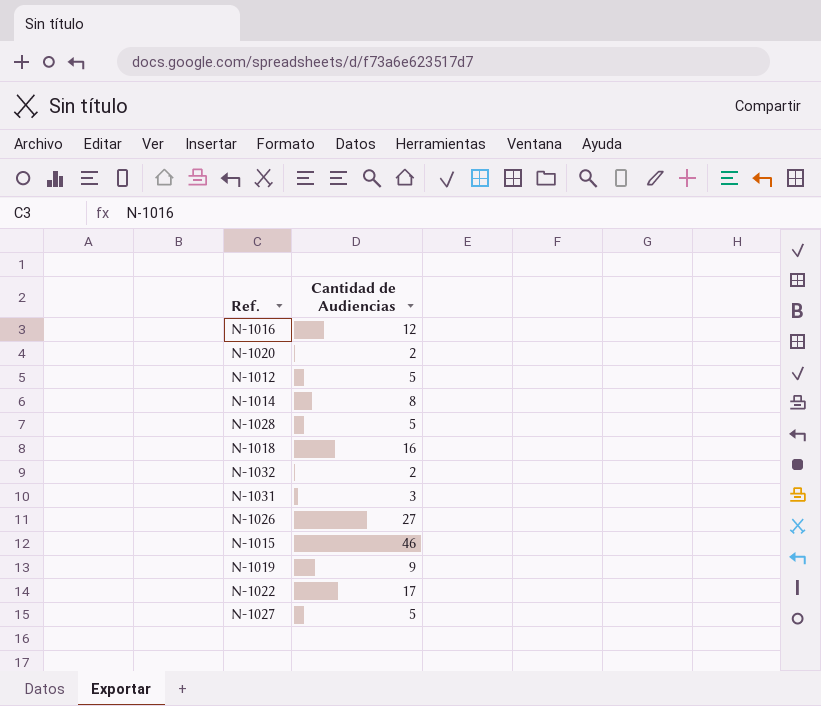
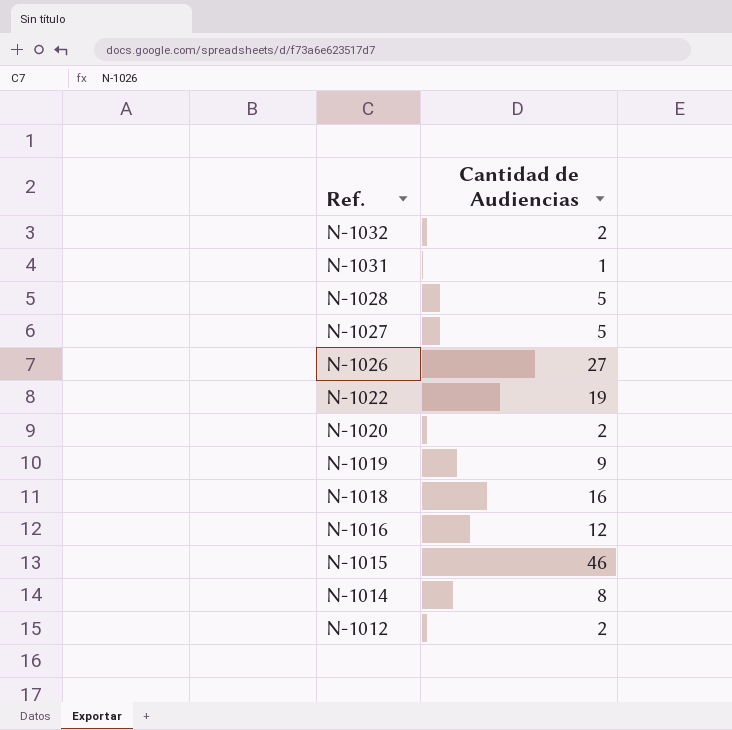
row order: none -> Ref. descending
N-1031 | Cantidad de Audiencias: 3 -> 1
N-1022 | Cantidad de Audiencias: 17 -> 19
N-1012 | Cantidad de Audiencias: 5 -> 2

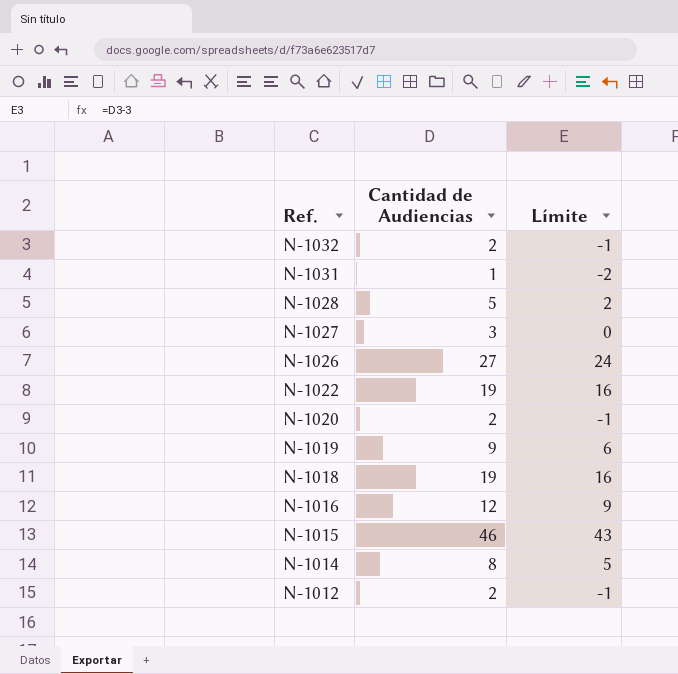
column Límite | formula: none -> [Cantidad de Audiencias] - 3
N-1027 | Cantidad de Audiencias: 5 -> 3
N-1018 | Cantidad de Audiencias: 16 -> 19

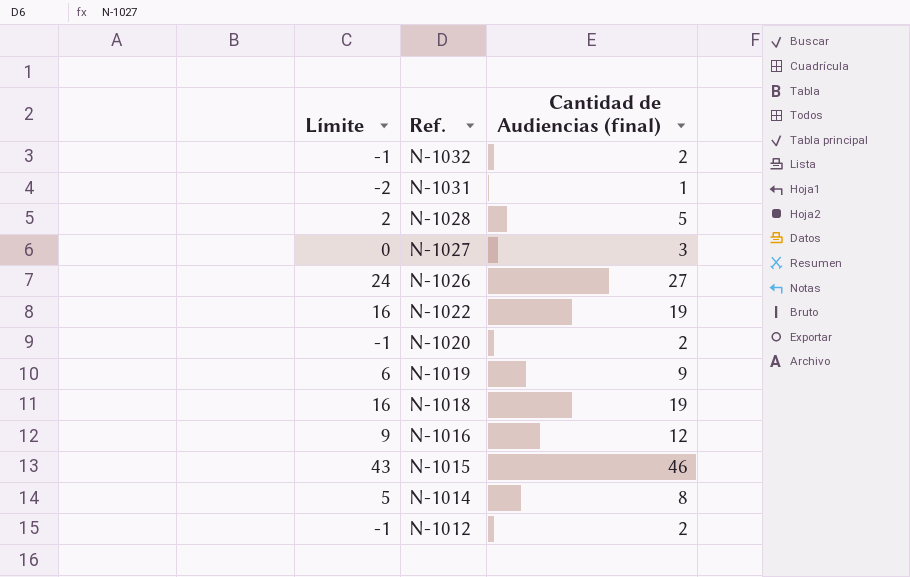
column Límite | position: 3 -> 1
column name: Cantidad de Audiencias -> Cantidad de Audiencias (final)

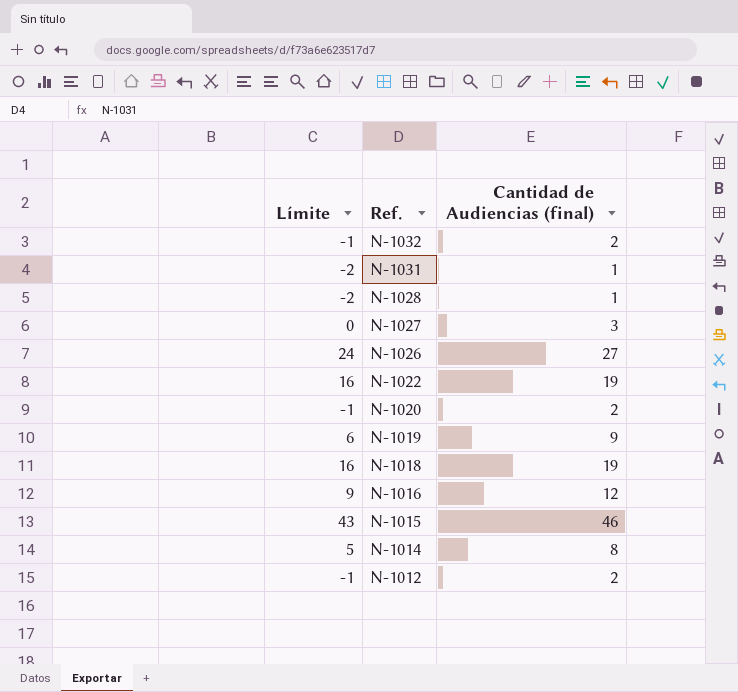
N-1028 | Límite: 2 -> -2
N-1028 | Cantidad de Audiencias (final): 5 -> 1

